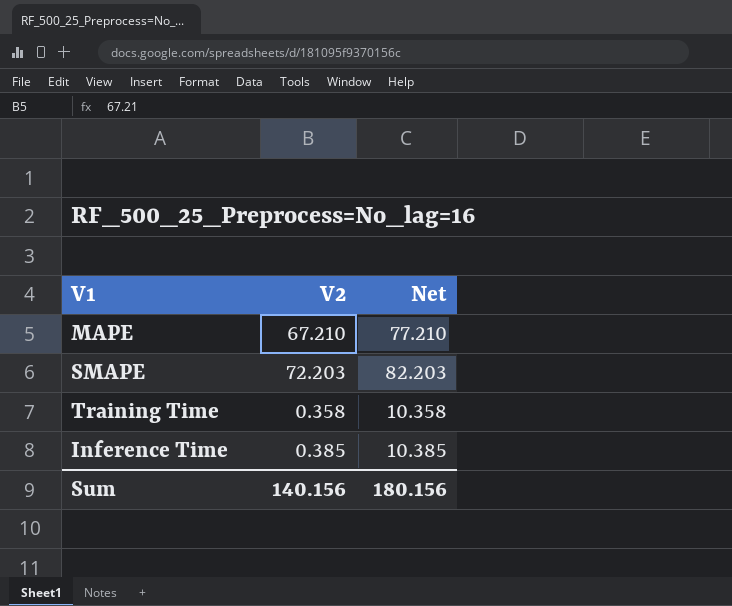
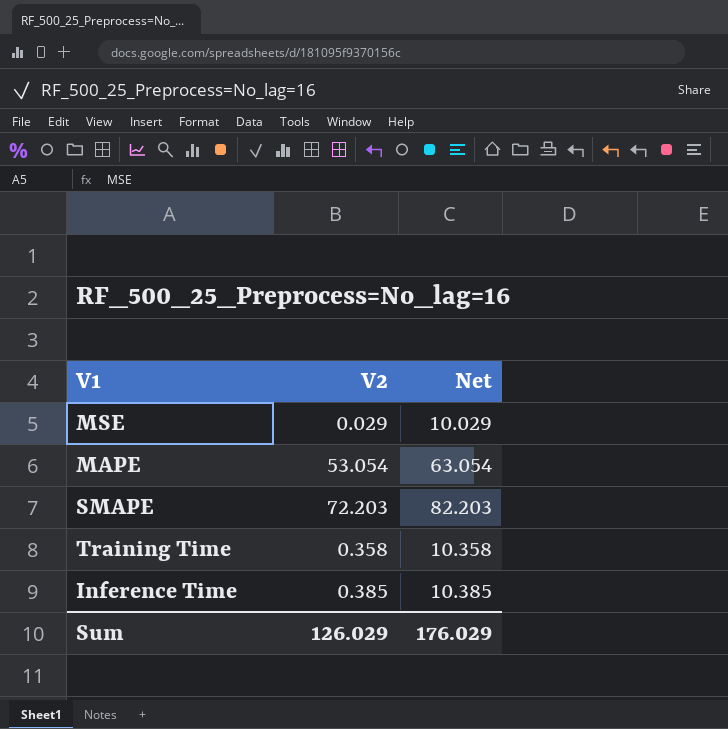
row MSE: none -> 0.029 | 10.029
MAPE | V2: 67.210 -> 53.054
MAPE | Net: 77.210 -> 63.054
Sum | V2: 140.156 -> 126.029
Sum | Net: 180.156 -> 176.029

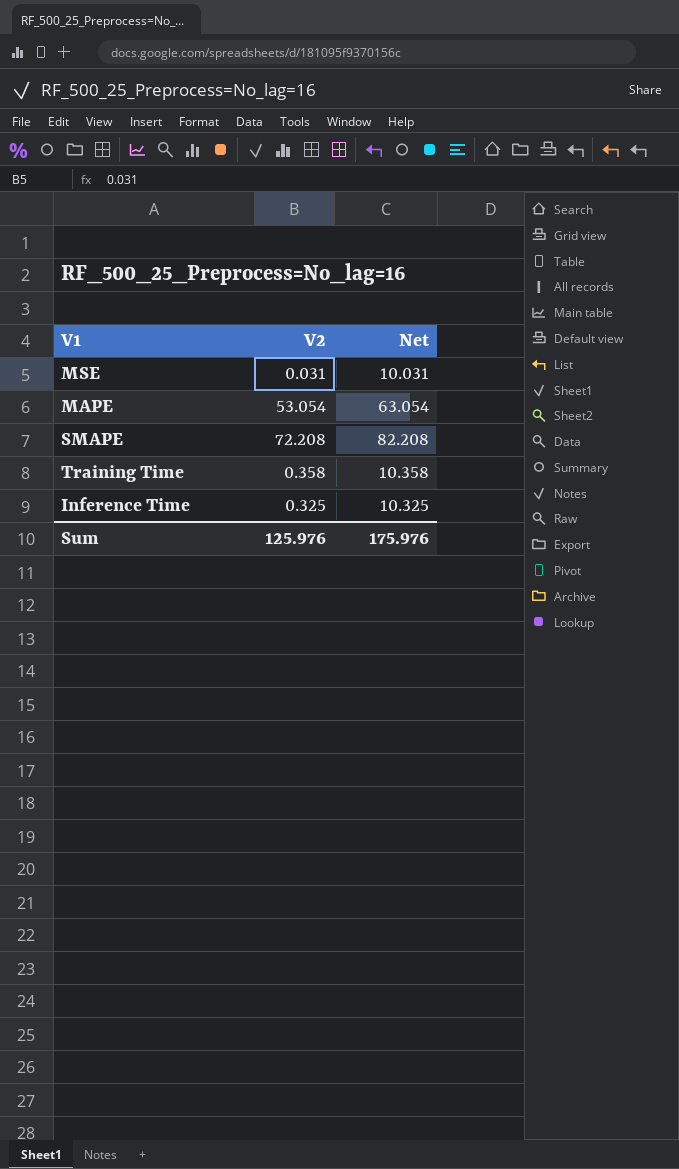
MSE | V2: 0.029 -> 0.031
MSE | Net: 10.029 -> 10.031
SMAPE | V2: 72.203 -> 72.208
SMAPE | Net: 82.203 -> 82.208
Inference Time | V2: 0.385 -> 0.325
Inference Time | Net: 10.385 -> 10.325
Sum | V2: 126.029 -> 125.976
Sum | Net: 176.029 -> 175.976

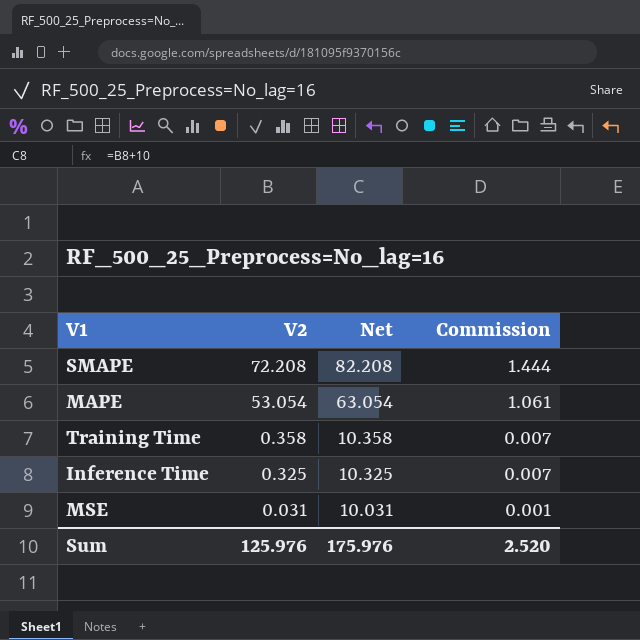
row order: none -> V2 descending
column Commission | formula: none -> [V2] * 0.02

